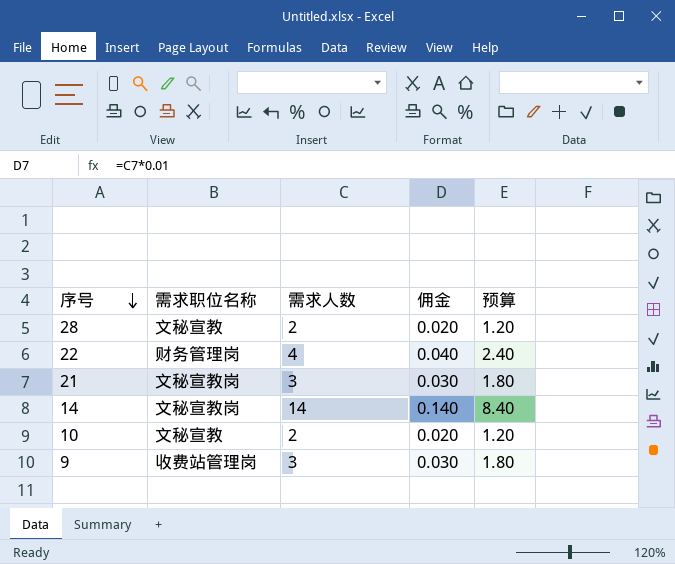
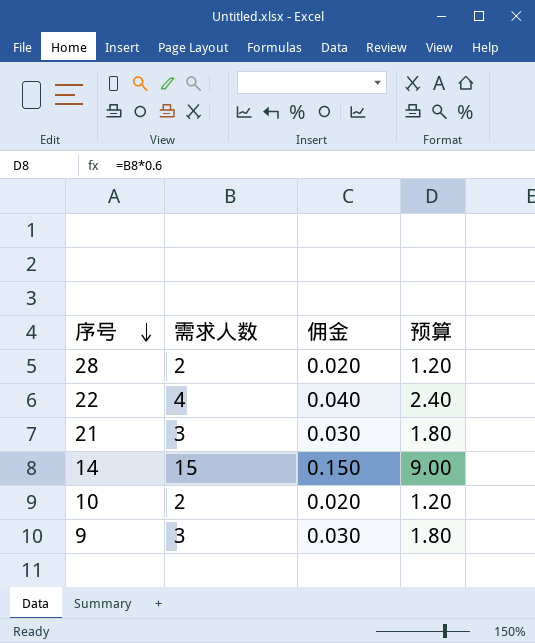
column 需求职位名称 | position: 2 -> none
14 | 需求人数: 14 -> 15
14 | 佣金: 0.140 -> 0.150
14 | 预算: 8.40 -> 9.00

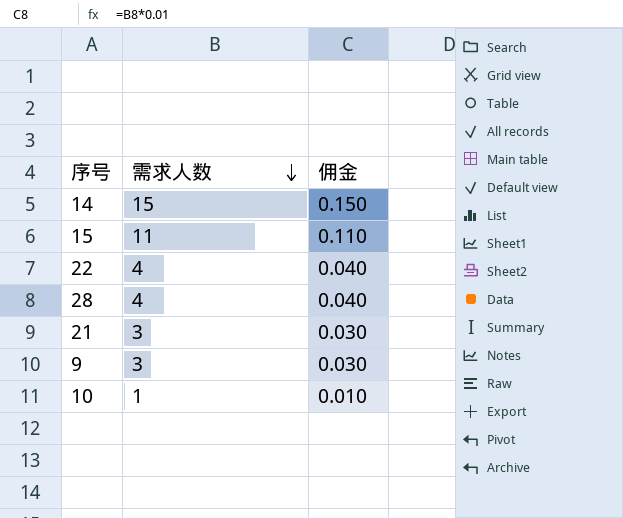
row order: 序号 descending -> 需求人数 descending
column 预算 | formula: [需求人数] * 0.6 -> none
row 15: none -> 11 | 0.110
28 | 需求人数: 2 -> 4
28 | 佣金: 0.020 -> 0.040
10 | 需求人数: 2 -> 1
10 | 佣金: 0.020 -> 0.010

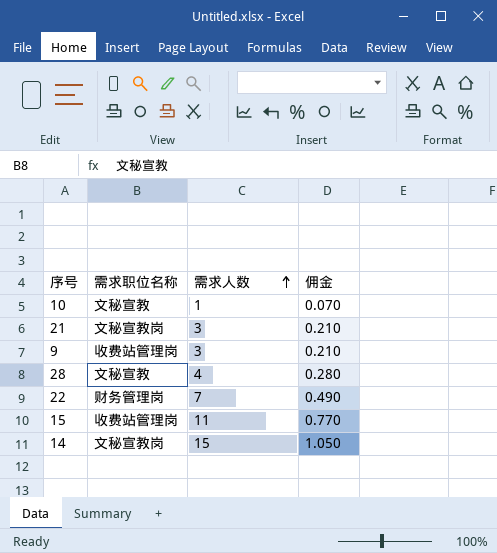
row order: 需求人数 descending -> 需求人数 ascending
column 需求职位名称 | position: none -> 2
column 佣金 | formula: [需求人数] * 0.01 -> [需求人数] * 0.07
22 | 需求人数: 4 -> 7

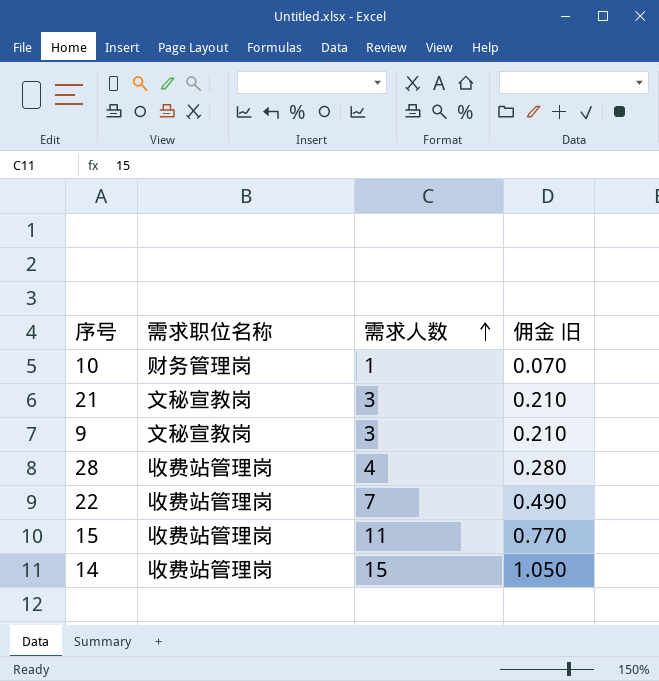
column name: 佣金 -> 佣金 旧
10 | 需求职位名称: 文秘宣教 -> 财务管理岗
9 | 需求职位名称: 收费站管理岗 -> 文秘宣教岗
28 | 需求职位名称: 文秘宣教 -> 收费站管理岗
22 | 需求职位名称: 财务管理岗 -> 收费站管理岗
14 | 需求职位名称: 文秘宣教岗 -> 收费站管理岗

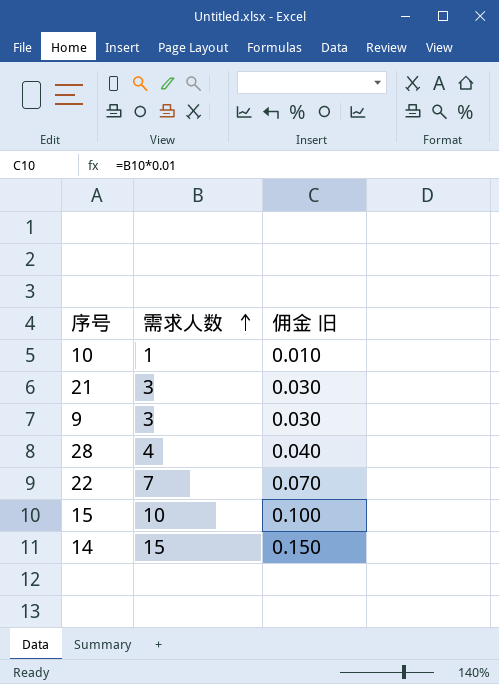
column 需求职位名称 | position: 2 -> none
column 佣金 旧 | formula: [需求人数] * 0.07 -> [需求人数] * 0.01
15 | 需求人数: 11 -> 10

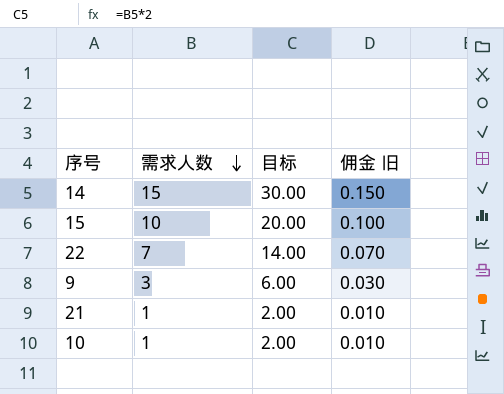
row order: 需求人数 ascending -> 需求人数 descending
column 目标 | formula: none -> [需求人数] * 2
row 28: 4 | 0.040 -> none
21 | 需求人数: 3 -> 1
21 | 佣金 旧: 0.030 -> 0.010

